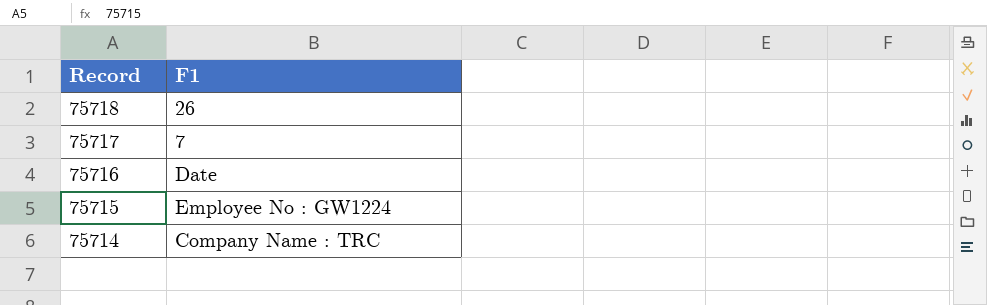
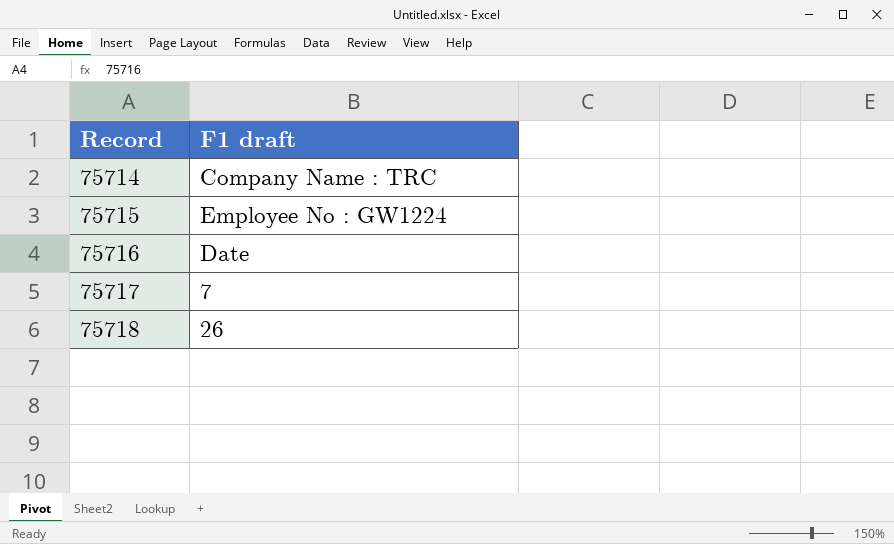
row order: Record descending -> Record ascending
column name: F1 -> F1 draft

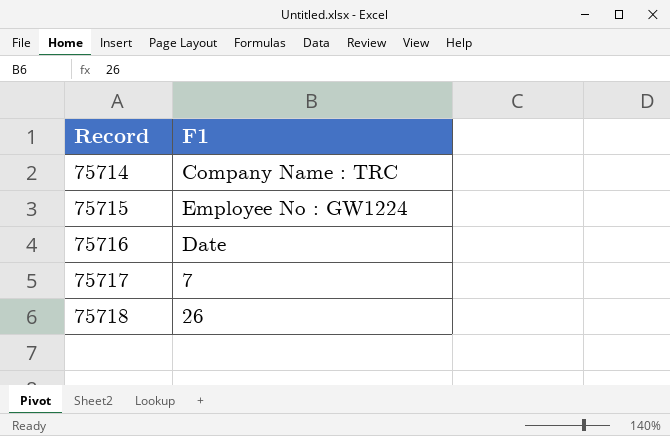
column name: F1 draft -> F1

